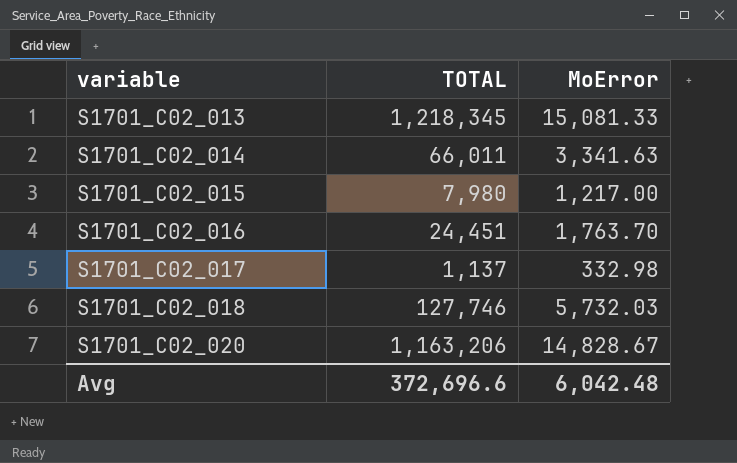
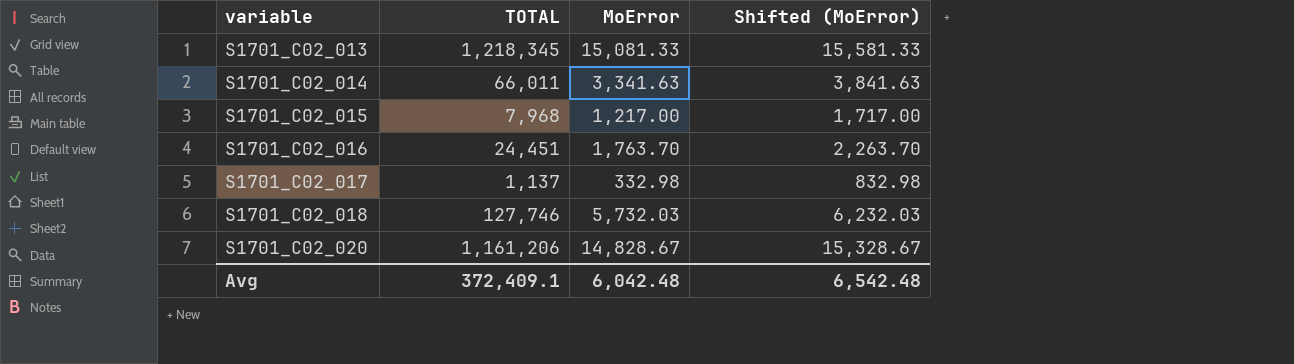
column Shifted (MoError) | formula: none -> [MoError] + 500
S1701_C02_015 | TOTAL: 7,980 -> 7,968
S1701_C02_020 | TOTAL: 1,163,206 -> 1,161,206
Avg | TOTAL: 372,696.6 -> 372,409.1

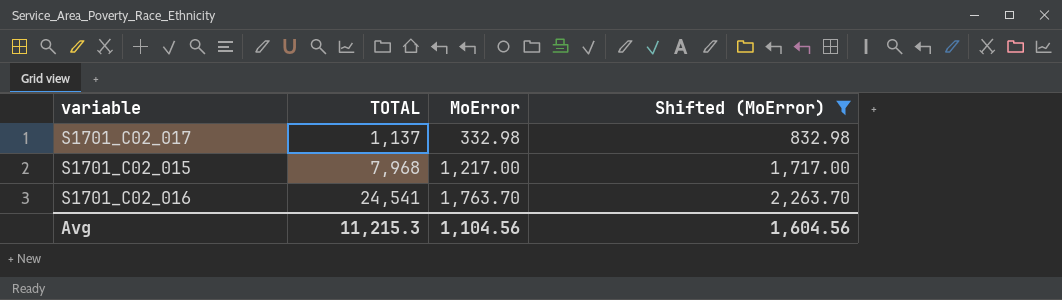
filter: none -> Shifted (MoError) <= 2,263.70
row order: variable ascending -> TOTAL ascending
S1701_C02_016 | TOTAL: 24,451 -> 24,541
Avg | TOTAL: 372,409.1 -> 11,215.3
Avg | MoError: 6,042.48 -> 1,104.56
Avg | Shifted (MoError): 6,542.48 -> 1,604.56

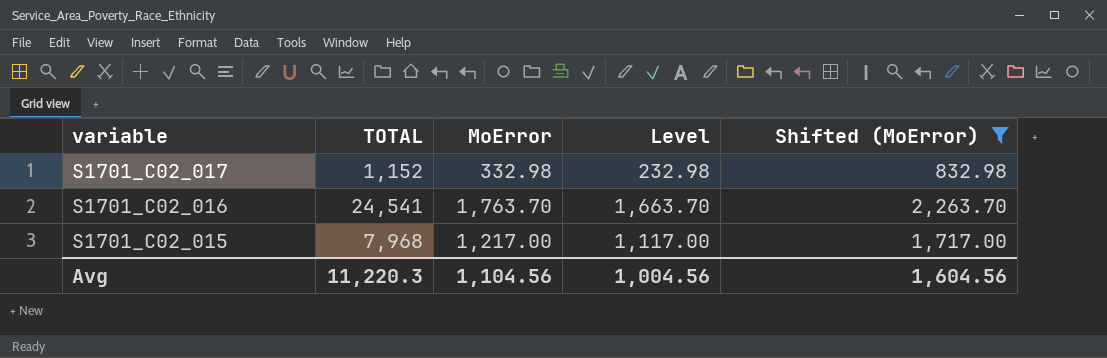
row order: TOTAL ascending -> variable descending
column Level | formula: none -> [MoError] - 100
S1701_C02_017 | TOTAL: 1,137 -> 1,152
Avg | TOTAL: 11,215.3 -> 11,220.3

